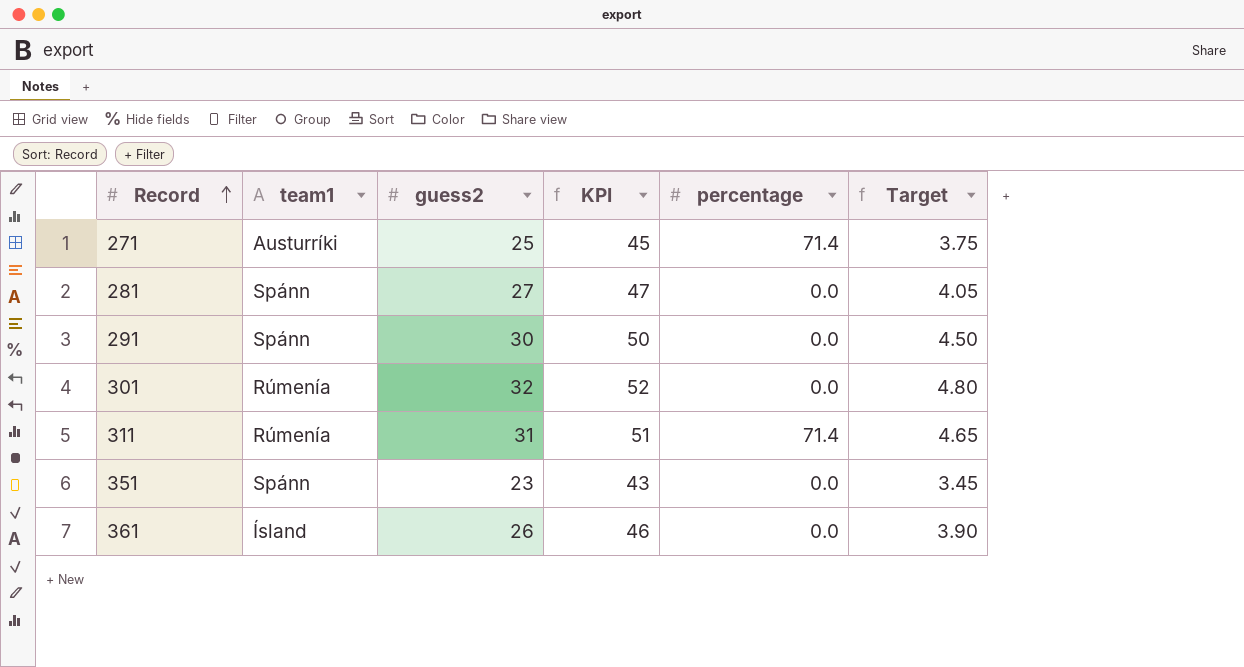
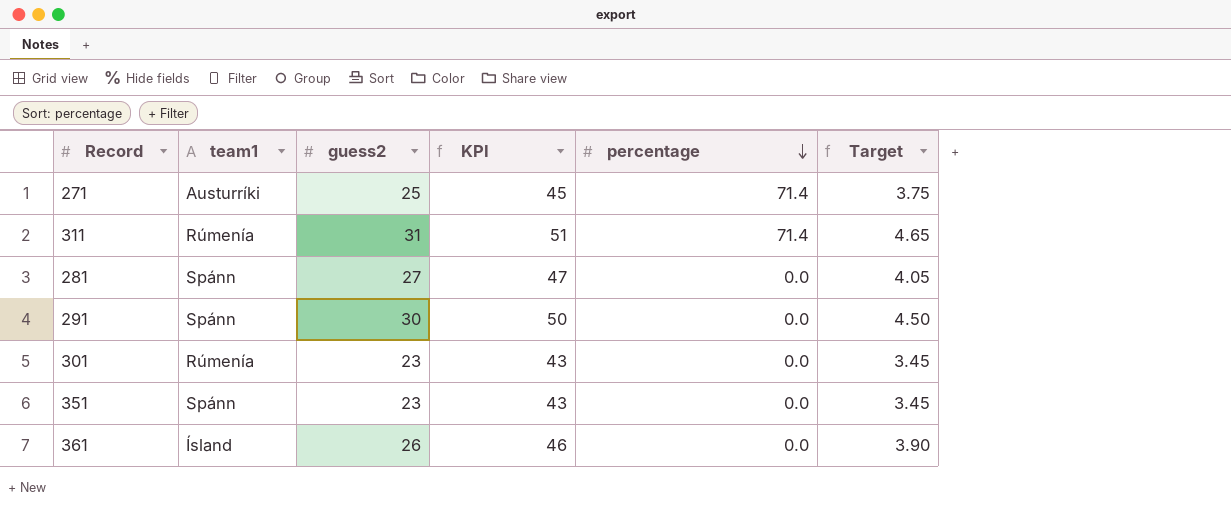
row order: Record ascending -> percentage descending
301 | guess2: 32 -> 23
301 | KPI: 52 -> 43
301 | Target: 4.80 -> 3.45

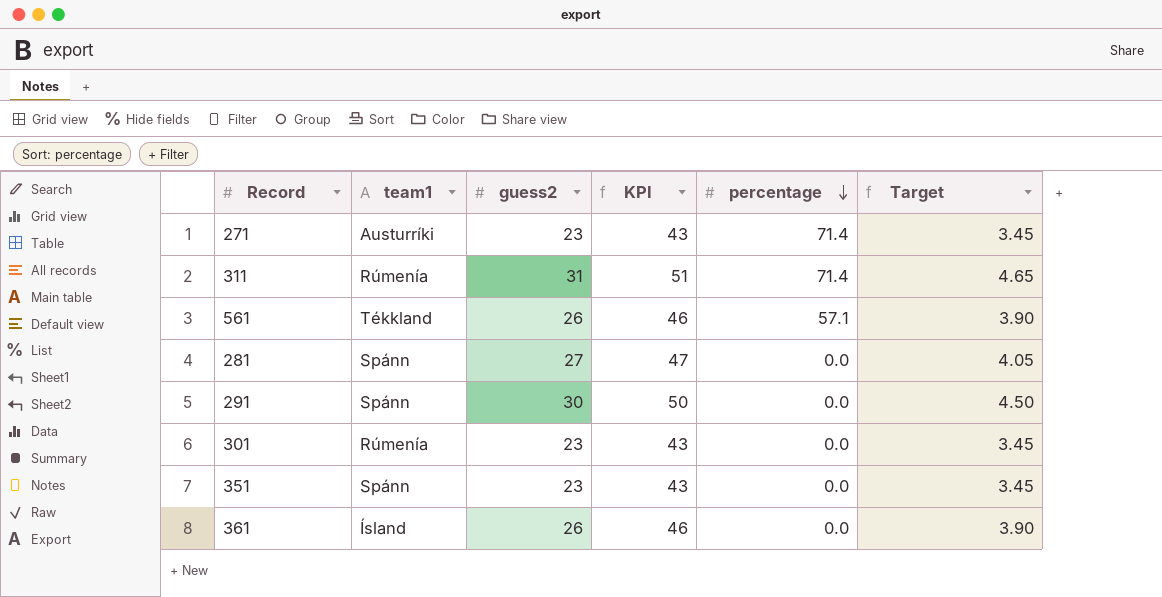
271 | guess2: 25 -> 23
271 | KPI: 45 -> 43
271 | Target: 3.75 -> 3.45
row 561: none -> Tékkland | 26 | 46 | 57.1 | 3.90

